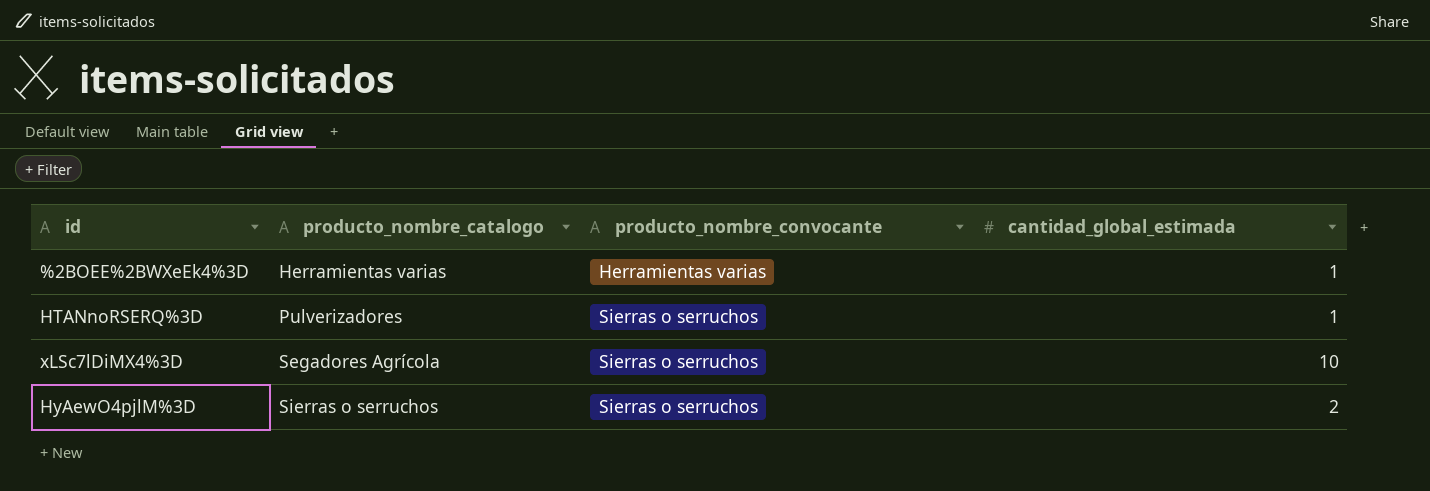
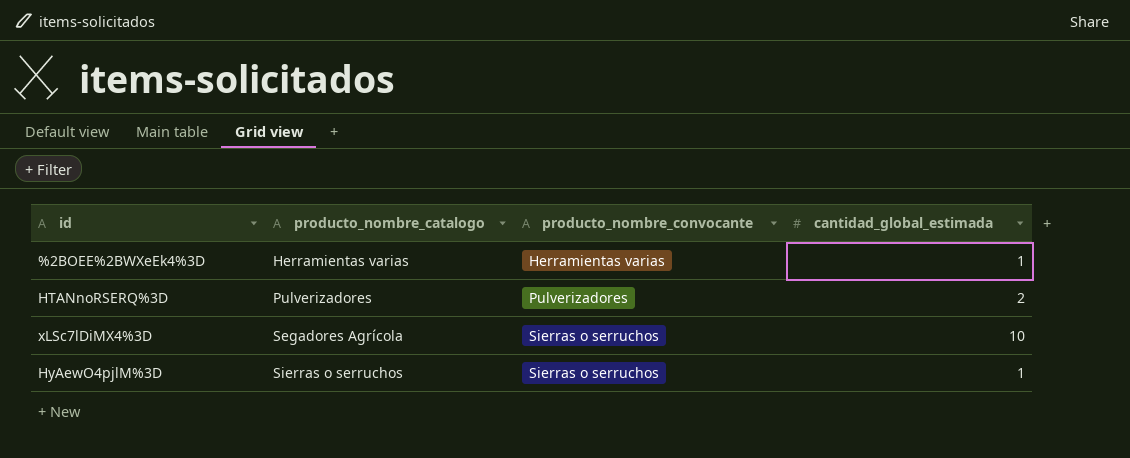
HTANnoRSERQ%3D | producto_nombre_convocante: Sierras o serruchos -> Pulverizadores
HTANnoRSERQ%3D | cantidad_global_estimada: 1 -> 2
HyAewO4pjlM%3D | cantidad_global_estimada: 2 -> 1

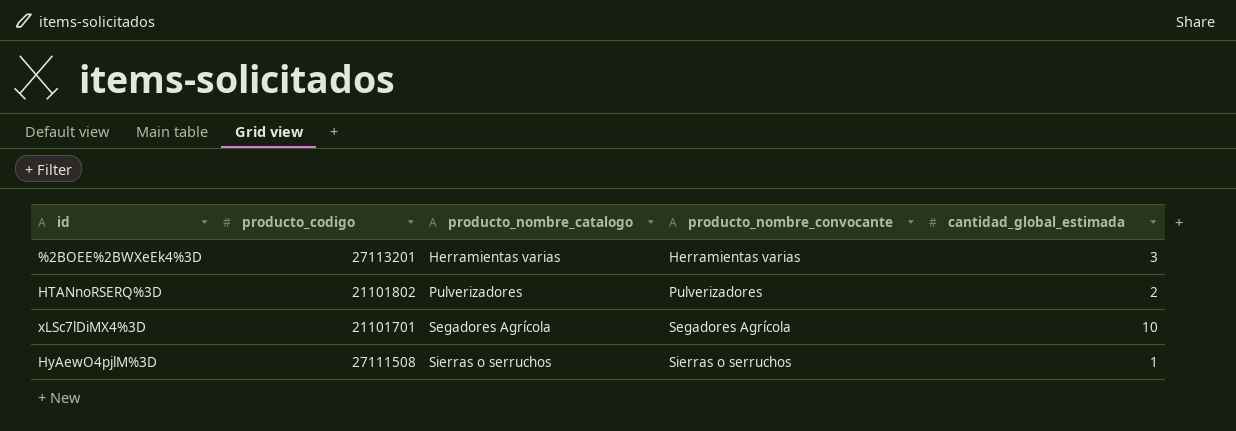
column producto_codigo | position: none -> 2
%2BOEE%2BWXeEk4%3D | cantidad_global_estimada: 1 -> 3
xLSc7lDiMX4%3D | producto_nombre_convocante: Sierras o serruchos -> Segadores Agrícola

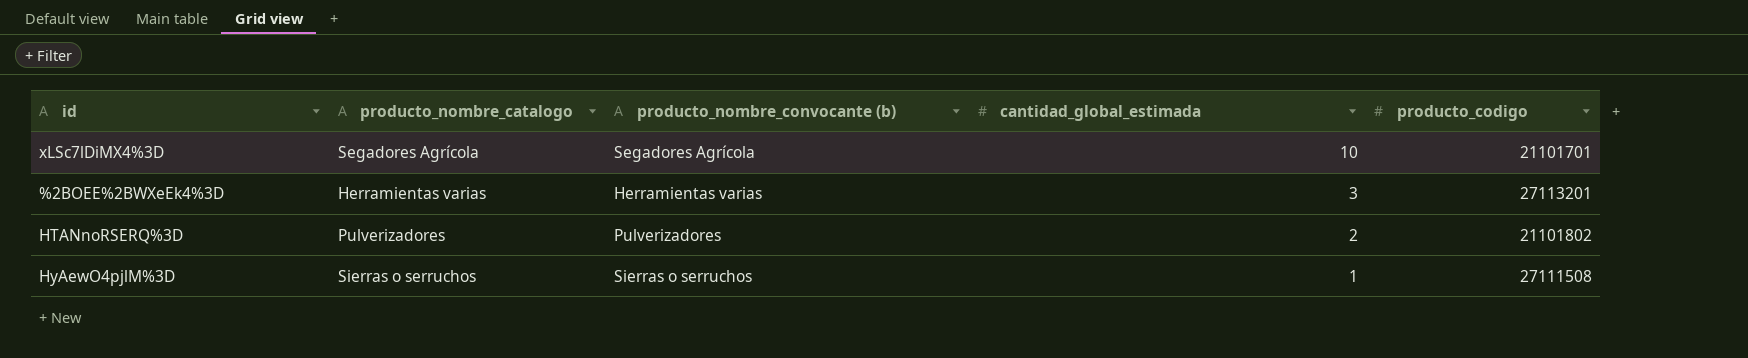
row order: producto_nombre_catalogo ascending -> cantidad_global_estimada descending
column name: producto_nombre_convocante -> producto_nombre_convocante (b)
column producto_codigo | position: 2 -> 5

